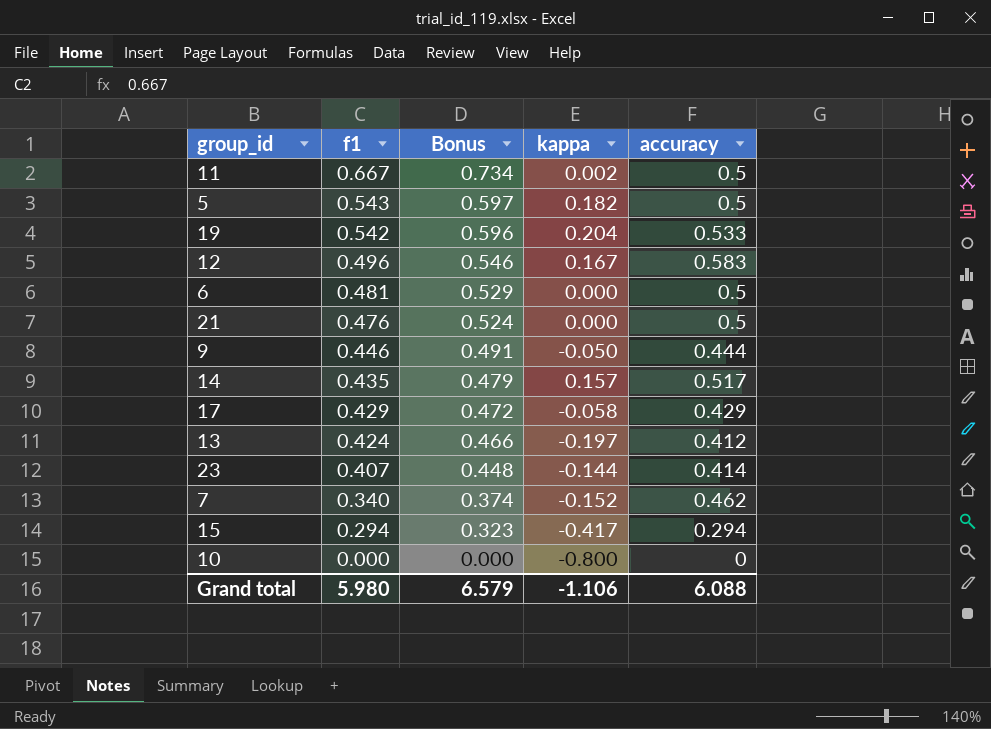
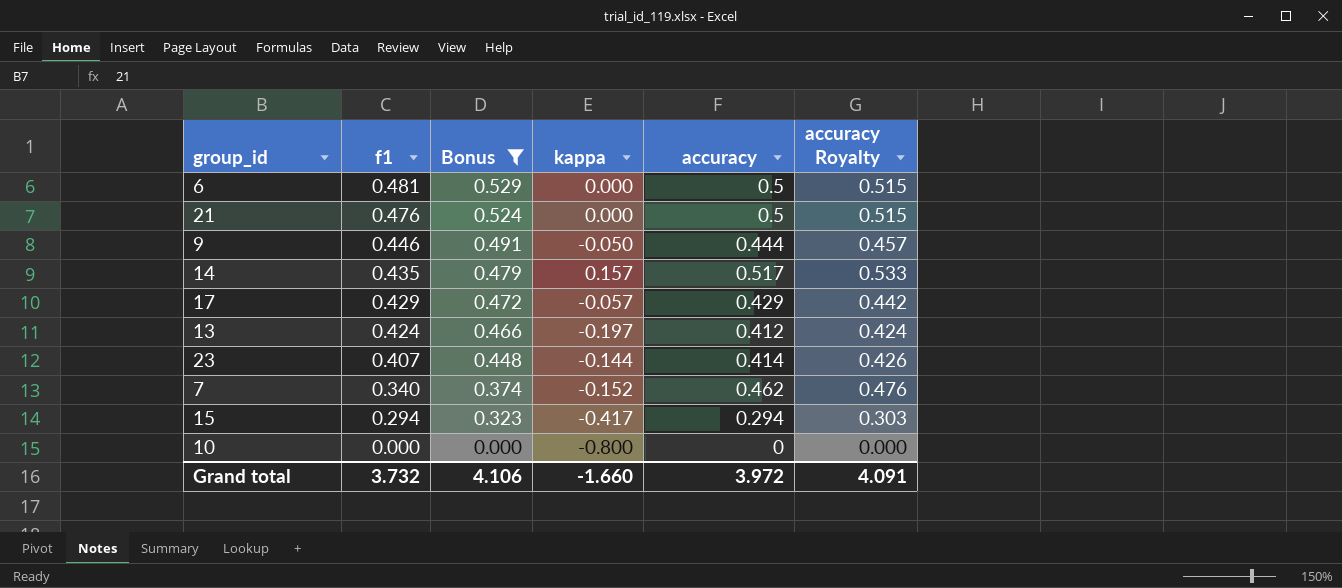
filter: none -> Bonus <= 0.529
column accuracy Royalty | formula: none -> [accuracy] * 1.03
17 | kappa: -0.058 -> -0.057
Grand total | f1: 5.980 -> 3.732
Grand total | Bonus: 6.579 -> 4.106
Grand total | kappa: -1.106 -> -1.660
Grand total | accuracy: 6.088 -> 3.972

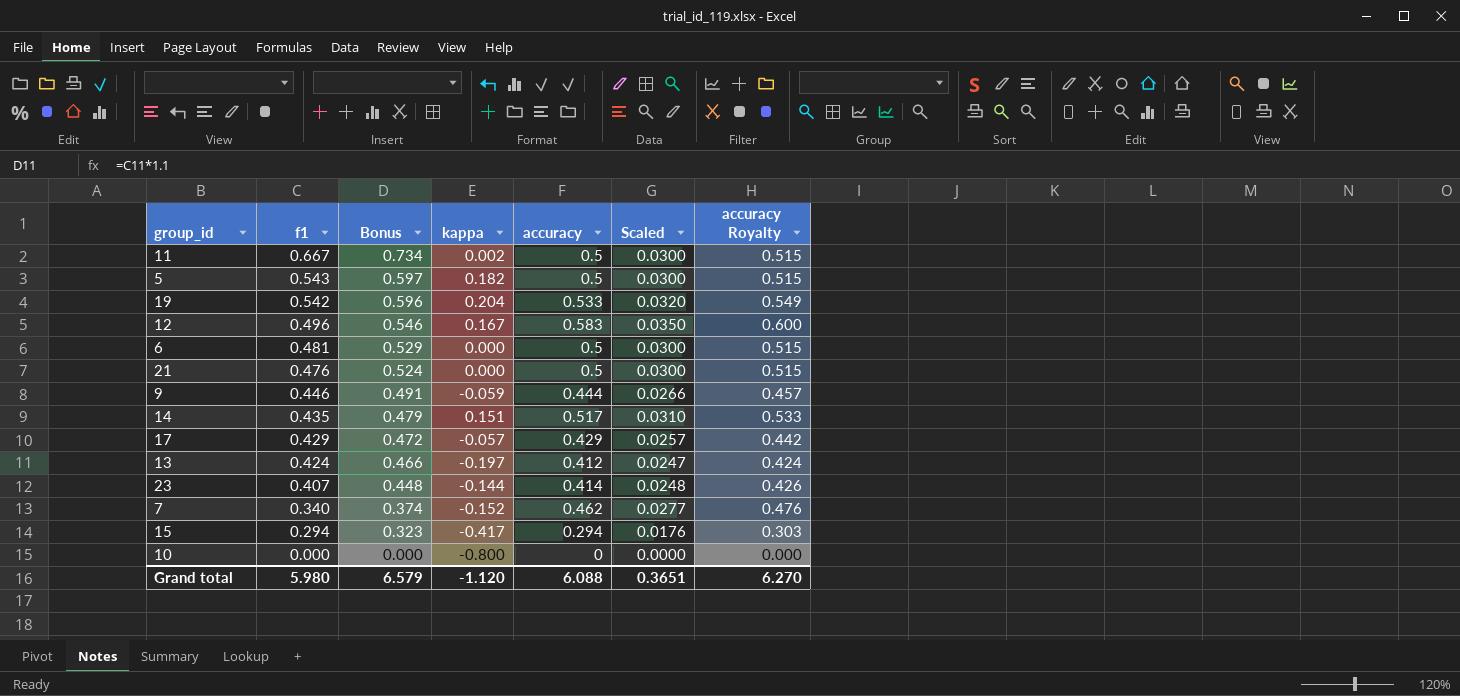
filter: Bonus <= 0.529 -> none
column Scaled | formula: none -> [accuracy] * 0.06
9 | kappa: -0.050 -> -0.059
14 | kappa: 0.157 -> 0.151
Grand total | f1: 3.732 -> 5.980
Grand total | Bonus: 4.106 -> 6.579
Grand total | kappa: -1.660 -> -1.120
Grand total | accuracy: 3.972 -> 6.088
Grand total | accuracy Royalty: 4.091 -> 6.270

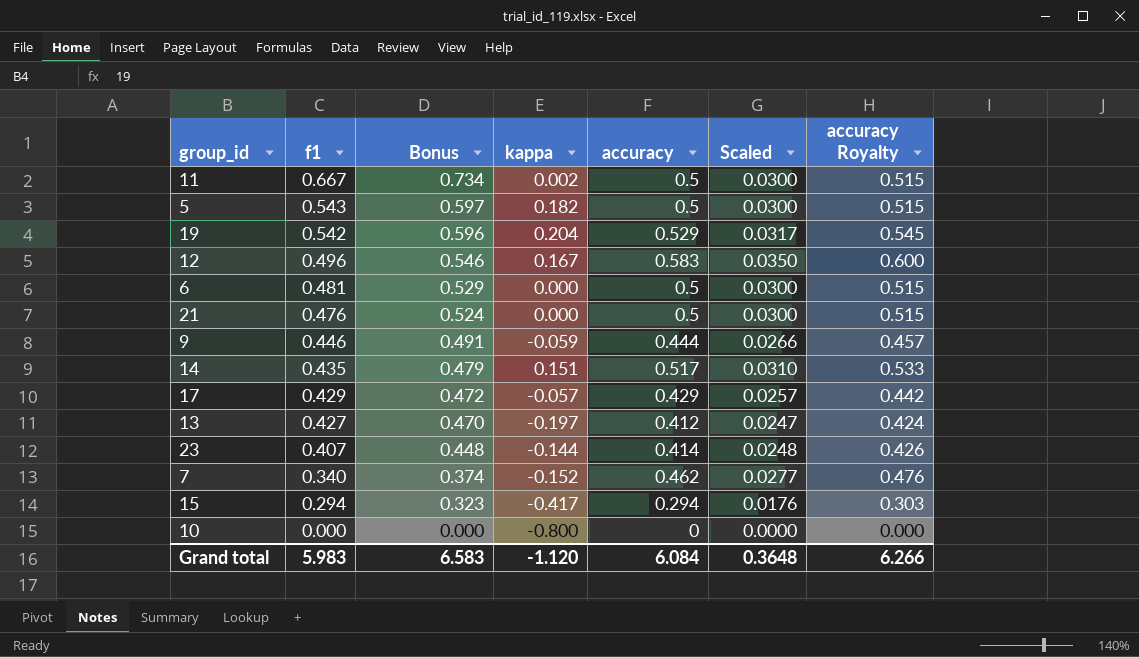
19 | accuracy: 0.533 -> 0.529
19 | Scaled: 0.0320 -> 0.0317
19 | accuracy Royalty: 0.549 -> 0.545
13 | f1: 0.424 -> 0.427
13 | Bonus: 0.466 -> 0.470
Grand total | f1: 5.980 -> 5.983
Grand total | Bonus: 6.579 -> 6.583
Grand total | accuracy: 6.088 -> 6.084
Grand total | Scaled: 0.3651 -> 0.3648
Grand total | accuracy Royalty: 6.270 -> 6.266

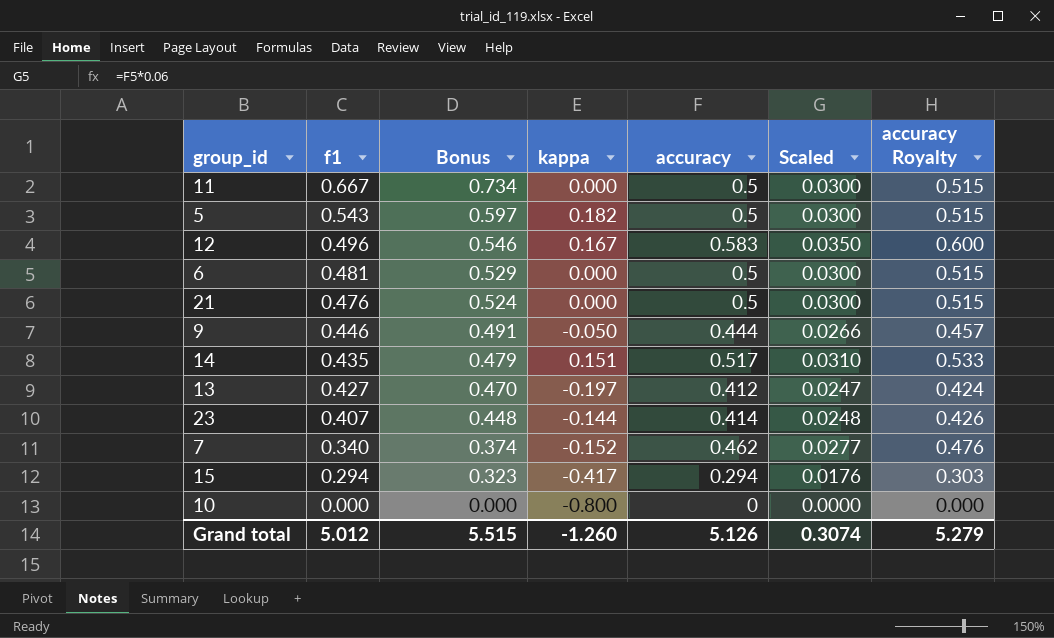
row 19: 0.542 | 0.596 | 0.204 | 0.529 | 0.0317 | 0.545 -> none
row 17: 0.429 | 0.472 | -0.057 | 0.429 | 0.0257 | 0.442 -> none
11 | kappa: 0.002 -> 0.000
9 | kappa: -0.059 -> -0.050
Grand total | f1: 5.983 -> 5.012
Grand total | Bonus: 6.583 -> 5.515
Grand total | kappa: -1.120 -> -1.260
Grand total | accuracy: 6.084 -> 5.126
Grand total | Scaled: 0.3648 -> 0.3074
Grand total | accuracy Royalty: 6.266 -> 5.279

